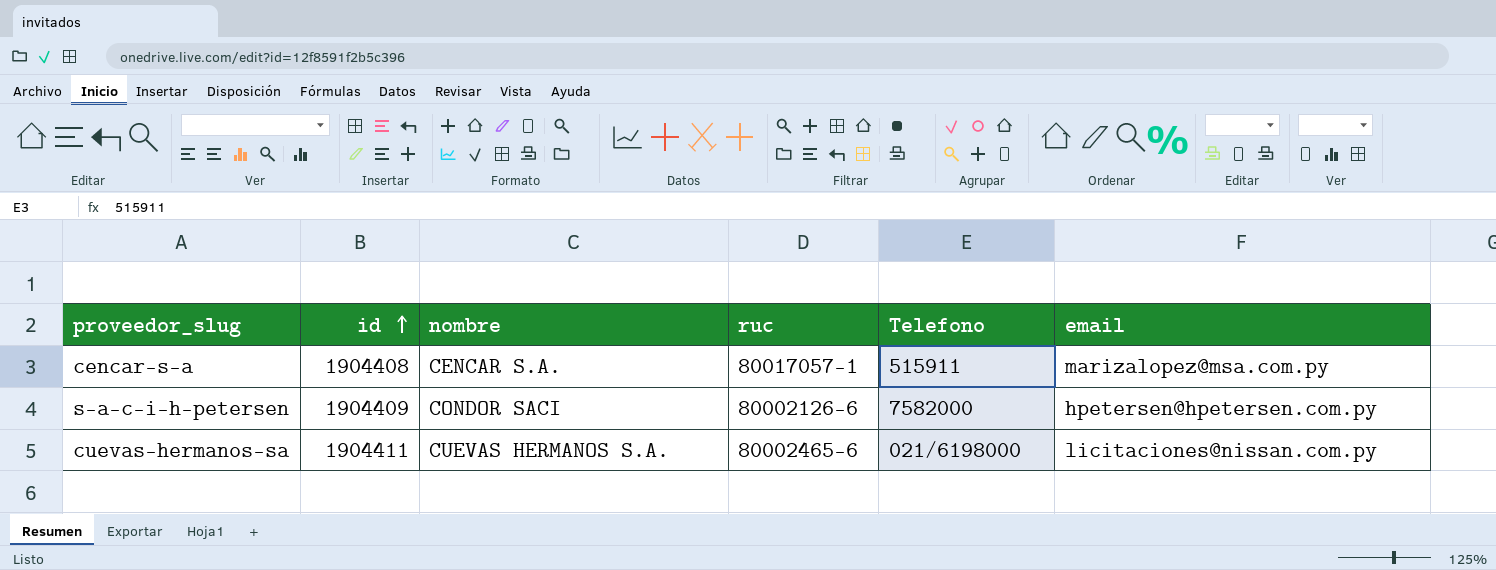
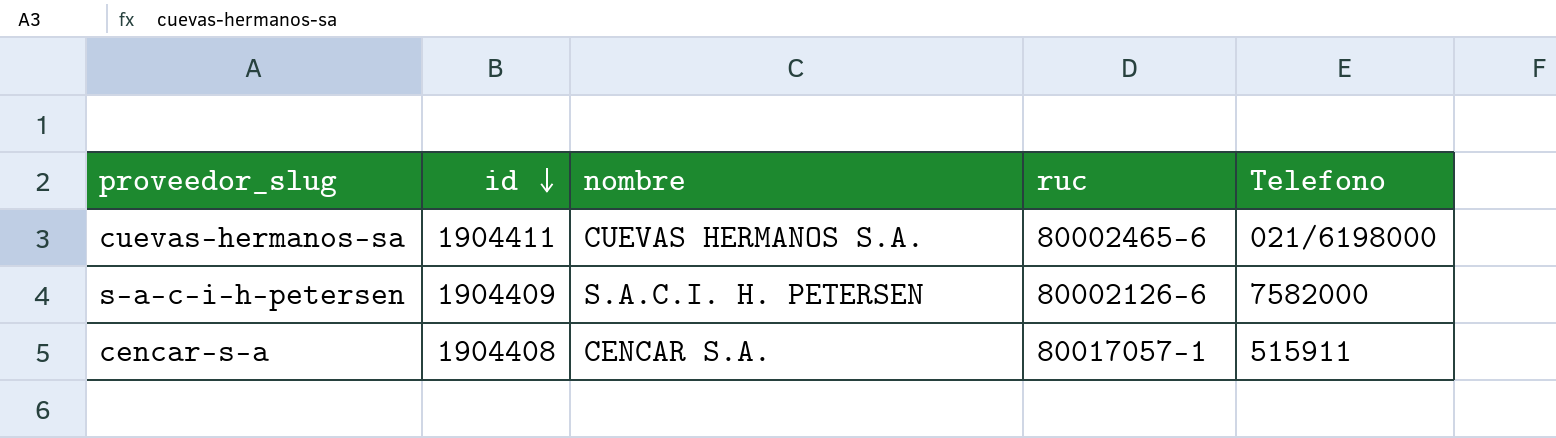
row order: id ascending -> id descending
column email | position: 6 -> none
s-a-c-i-h-petersen | nombre: CONDOR SACI -> S.A.C.I. H. PETERSEN

